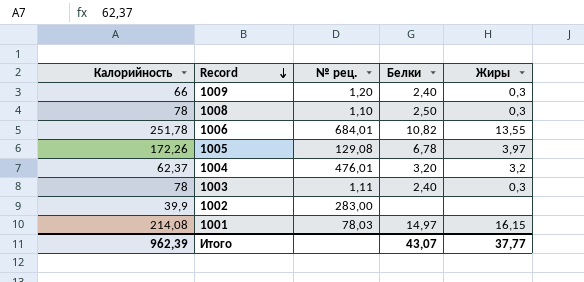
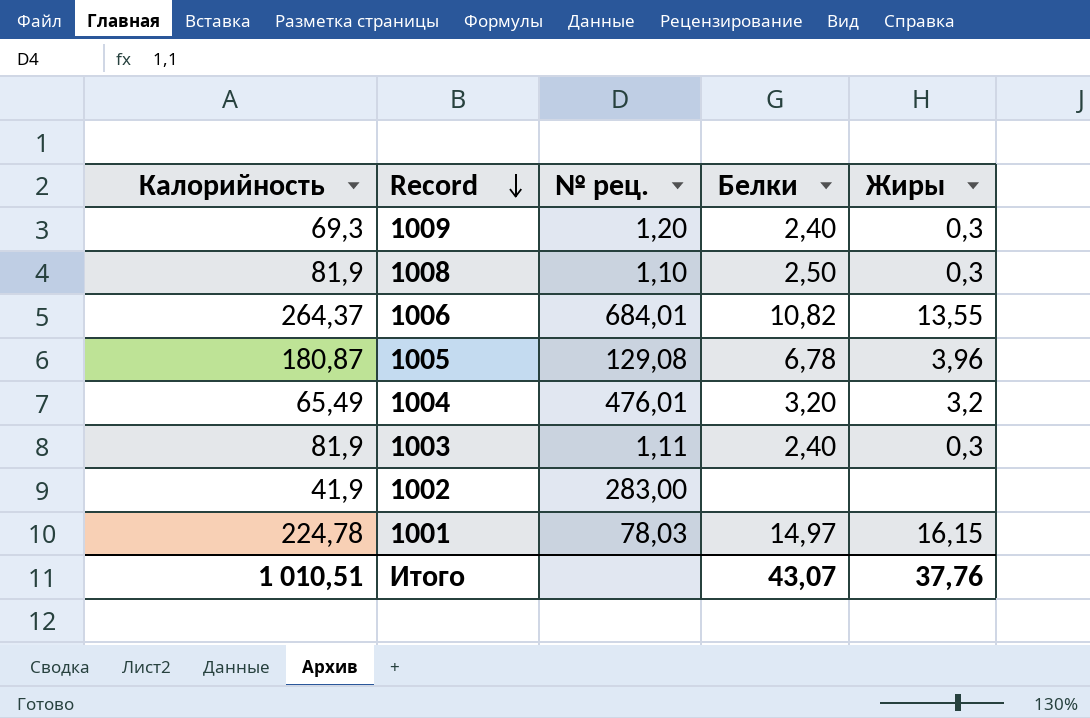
1009 | Калорийность: 66 -> 69,3
1008 | Калорийность: 78 -> 81,9
1006 | Калорийность: 251,78 -> 264,37
1005 | Калорийность: 172,26 -> 180,87
1005 | Жиры: 3,97 -> 3,96
1004 | Калорийность: 62,37 -> 65,49
1003 | Калорийность: 78 -> 81,9
1002 | Калорийность: 39,9 -> 41,9
1001 | Калорийность: 214,08 -> 224,78
Итого | Калорийность: 962,39 -> 1 010,51
Итого | Жиры: 37,77 -> 37,76

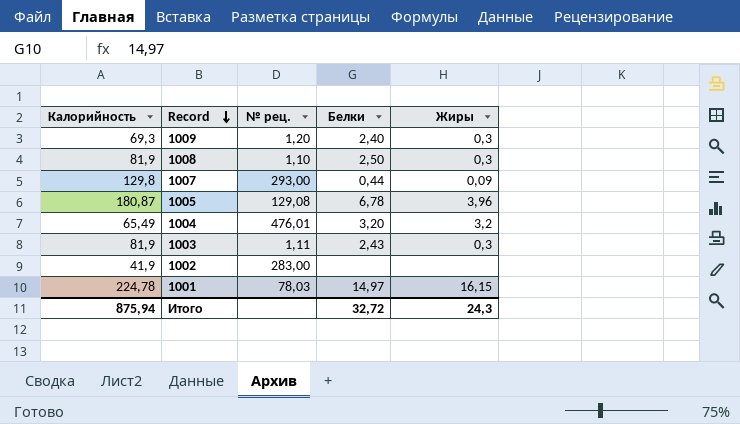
row 1006: 264,37 | 684,01 | 10,82 | 13,55 -> none
row 1007: none -> 129,8 | 293,00 | 0,44 | 0,09
1003 | Белки: 2,40 -> 2,43
Итого | Калорийность: 1 010,51 -> 875,94
Итого | Белки: 43,07 -> 32,72
Итого | Жиры: 37,76 -> 24,3

